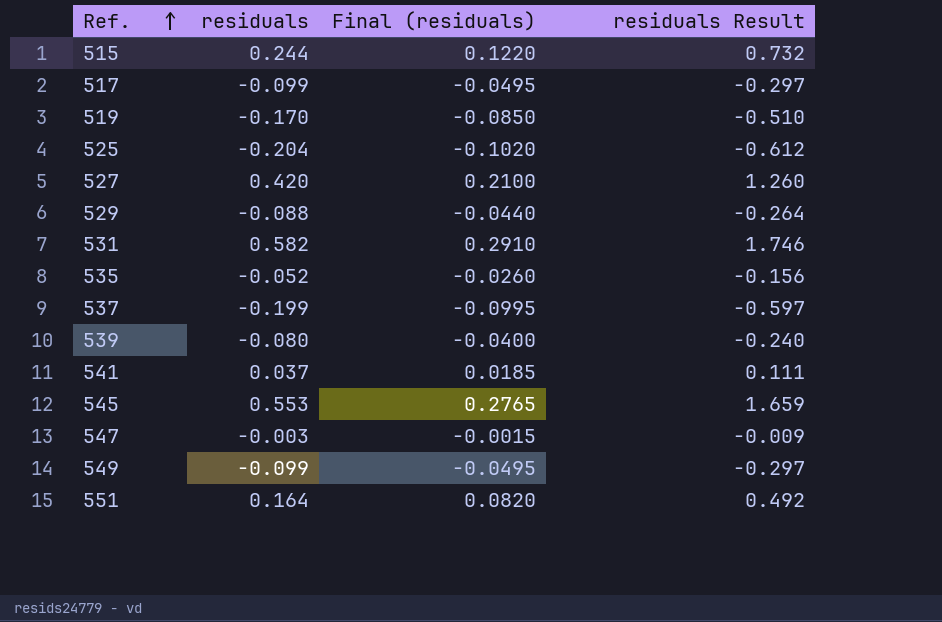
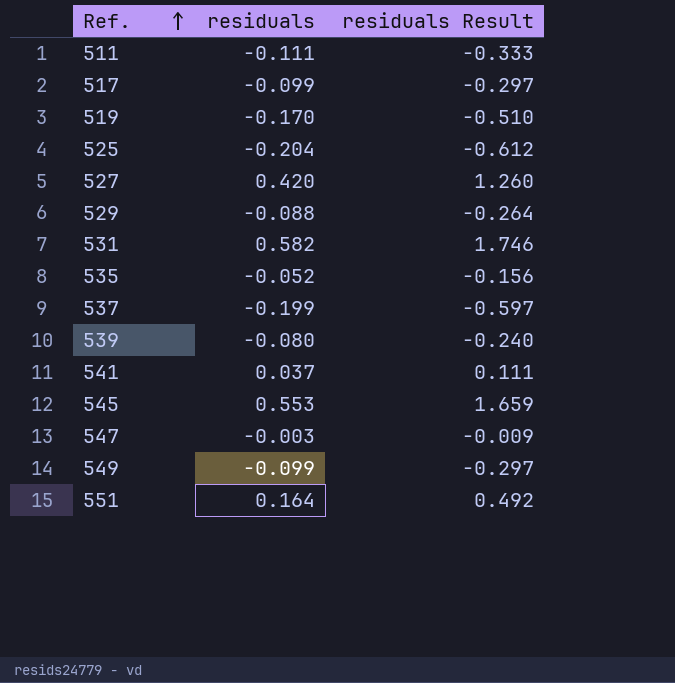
column Final (residuals) | formula: [residuals] * 0.5 -> none
row 515: 0.244 | 0.1220 | 0.732 -> none
row 511: none -> -0.111 | -0.333

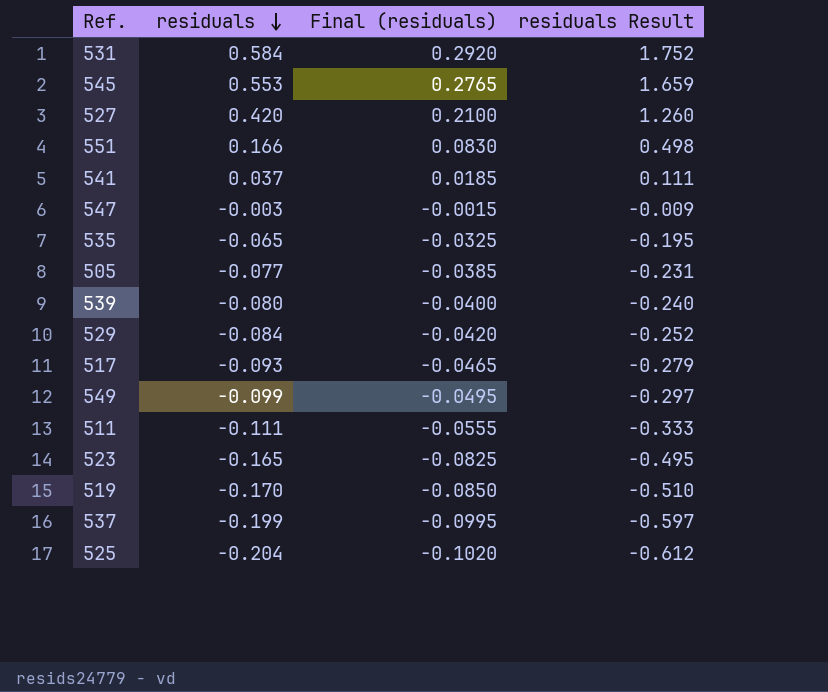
row order: Ref. ascending -> residuals descending
column Final (residuals) | formula: none -> [residuals] * 0.5
531 | residuals: 0.582 -> 0.584
531 | residuals Result: 1.746 -> 1.752
551 | residuals: 0.164 -> 0.166
551 | residuals Result: 0.492 -> 0.498
535 | residuals: -0.052 -> -0.065
535 | residuals Result: -0.156 -> -0.195
row 505: none -> -0.077 | -0.0385 | -0.231
529 | residuals: -0.088 -> -0.084
529 | residuals Result: -0.264 -> -0.252
517 | residuals: -0.099 -> -0.093
517 | residuals Result: -0.297 -> -0.279
row 523: none -> -0.165 | -0.0825 | -0.495

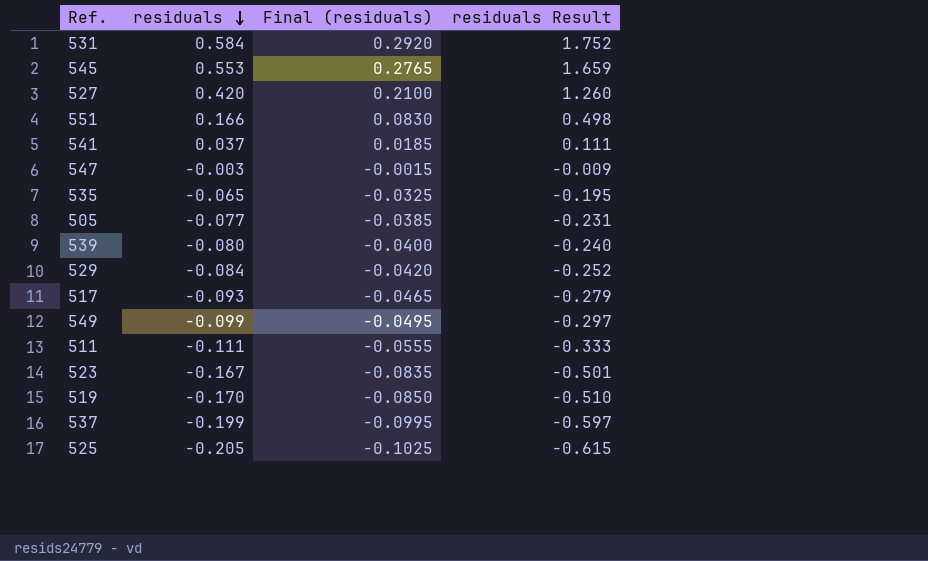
523 | residuals: -0.165 -> -0.167
523 | Final (residuals): -0.0825 -> -0.0835
523 | residuals Result: -0.495 -> -0.501
525 | residuals: -0.204 -> -0.205
525 | Final (residuals): -0.1020 -> -0.1025
525 | residuals Result: -0.612 -> -0.615

